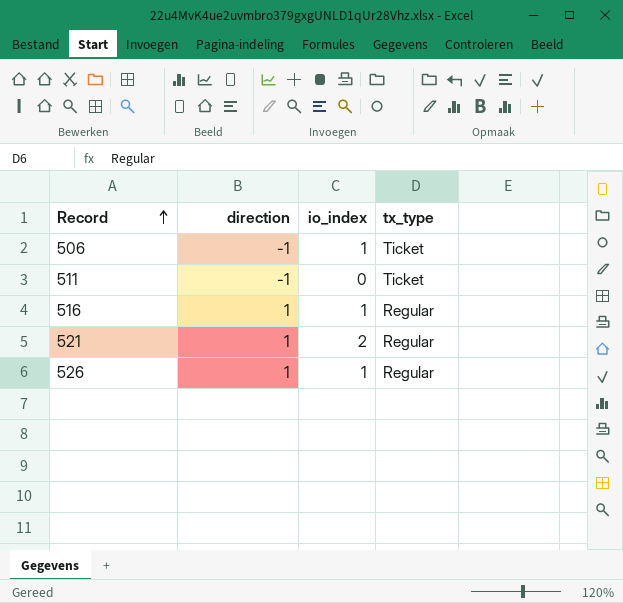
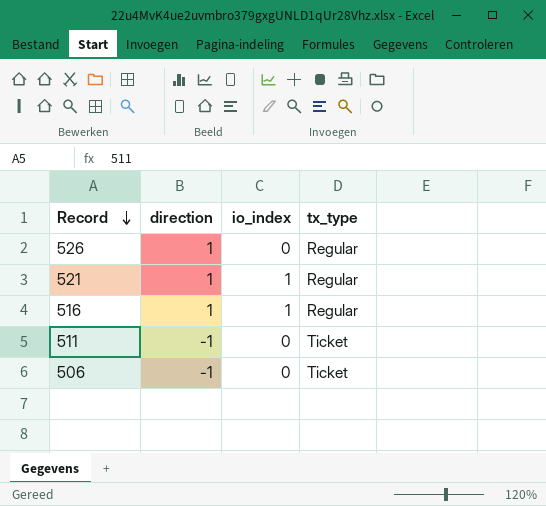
row order: Record ascending -> Record descending
526 | io_index: 1 -> 0
521 | io_index: 2 -> 1
506 | io_index: 1 -> 0

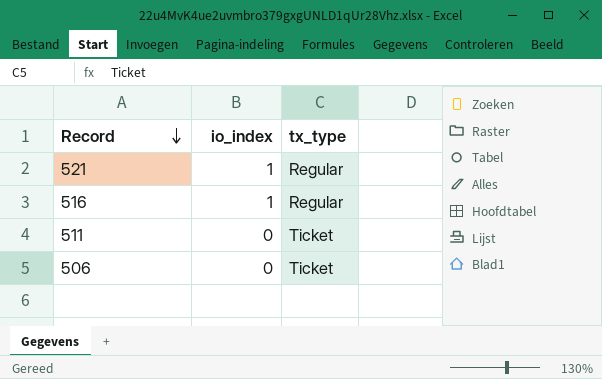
column direction | position: 2 -> none
row 526: 1 | 0 | Regular -> none

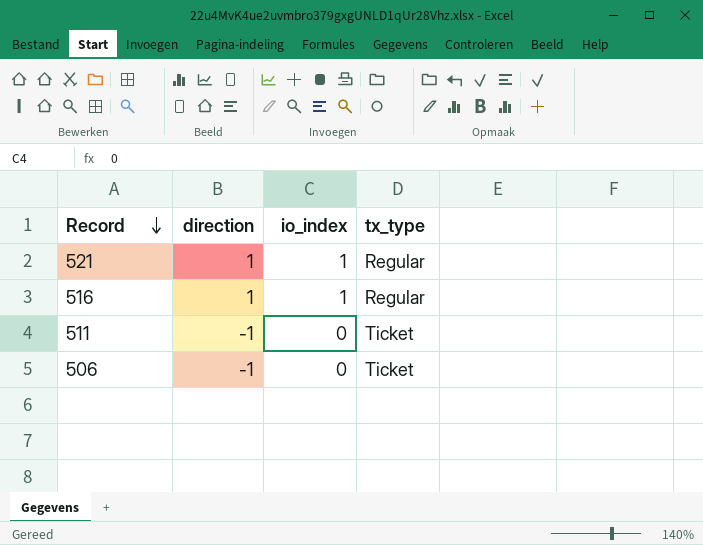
column direction | position: none -> 2

